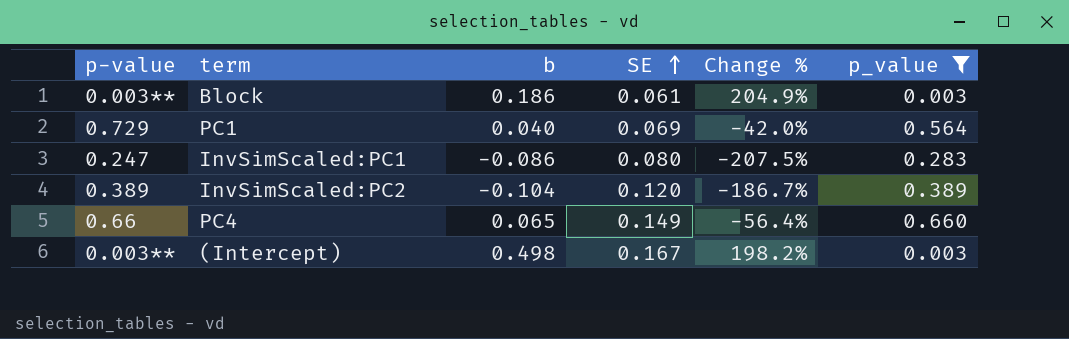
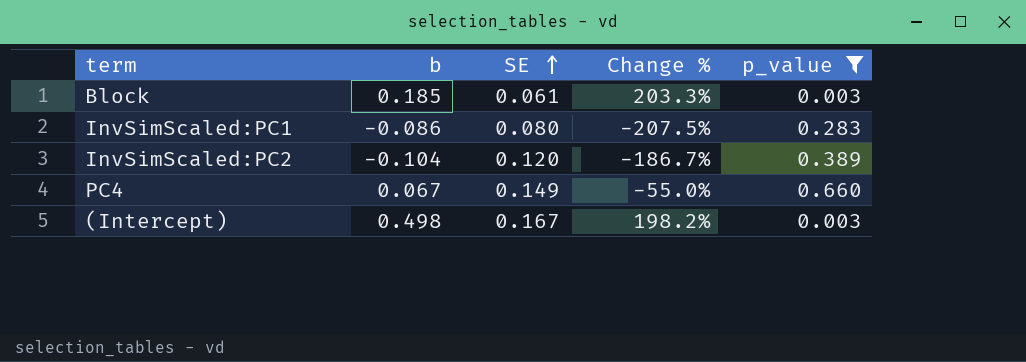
column p-value | position: 1 -> none
row PC1: 0.729 | 0.040 | 0.069 | -42.0% | 0.564 -> none
Block | b: 0.186 -> 0.185
Block | Change %: 204.9% -> 203.3%
PC4 | b: 0.065 -> 0.067
PC4 | Change %: -56.4% -> -55.0%

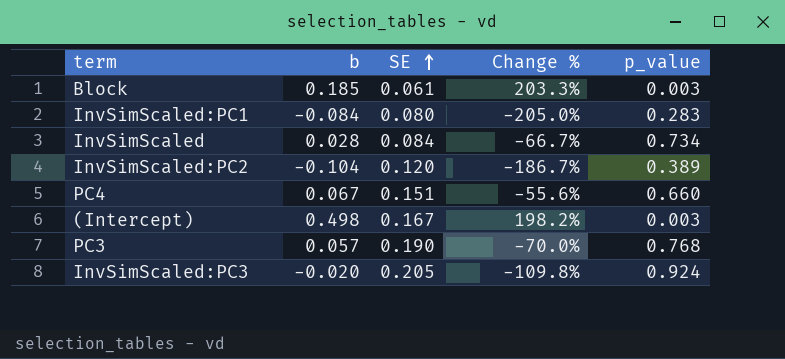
filter: p_value <= 0.660 -> none
InvSimScaled:PC1 | b: -0.086 -> -0.084
InvSimScaled:PC1 | Change %: -207.5% -> -205.0%
PC4 | SE: 0.149 -> 0.151
PC4 | Change %: -55.0% -> -55.6%

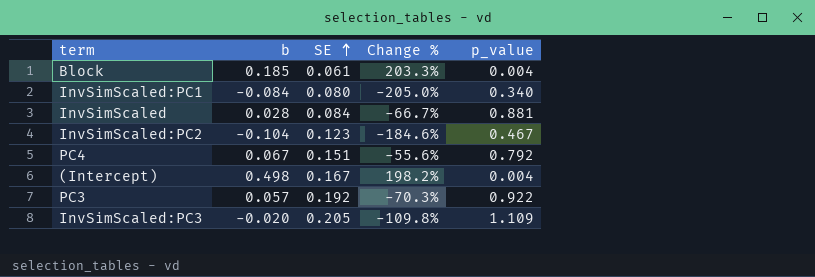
Block | p_value: 0.003 -> 0.004
InvSimScaled:PC1 | p_value: 0.283 -> 0.340
InvSimScaled | p_value: 0.734 -> 0.881
InvSimScaled:PC2 | SE: 0.120 -> 0.123
InvSimScaled:PC2 | Change %: -186.7% -> -184.6%
InvSimScaled:PC2 | p_value: 0.389 -> 0.467
PC4 | p_value: 0.660 -> 0.792
(Intercept) | p_value: 0.003 -> 0.004
PC3 | SE: 0.190 -> 0.192
PC3 | Change %: -70.0% -> -70.3%
PC3 | p_value: 0.768 -> 0.922
InvSimScaled:PC3 | p_value: 0.924 -> 1.109

